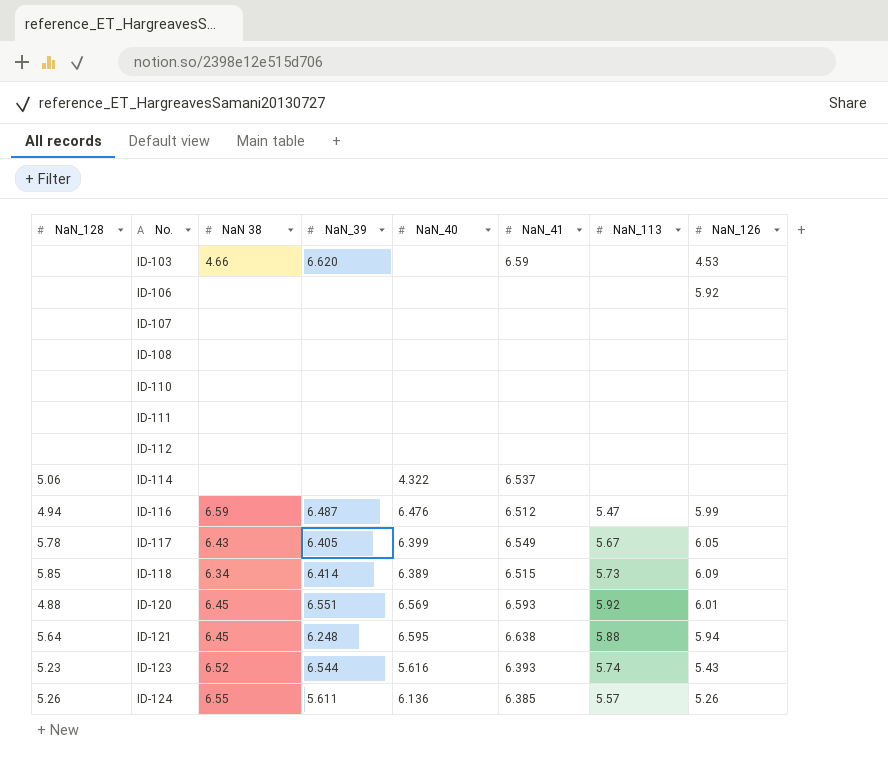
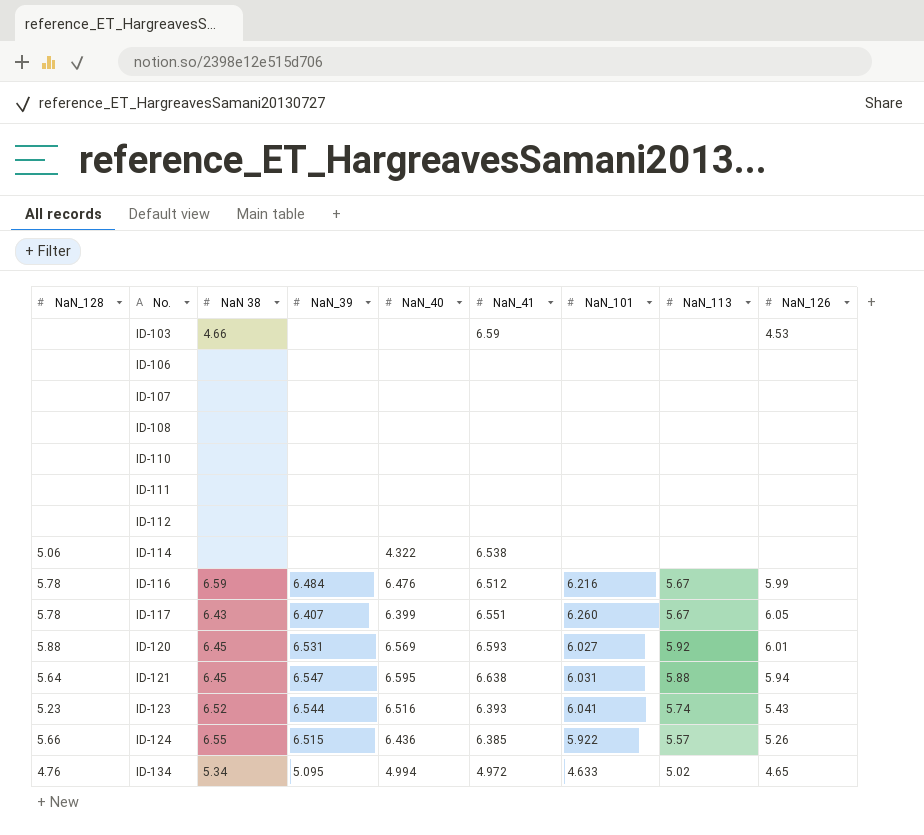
column NaN_101 | position: none -> 7
row ID-118: 5.85 | 6.34 | 6.414 | 6.389 | 6.515 | 5.73 | 6.09 -> none
ID-103 | NaN_39: 6.620 -> none
ID-106 | NaN_126: 5.92 -> none
ID-114 | NaN_41: 6.537 -> 6.538
ID-116 | NaN_128: 4.94 -> 5.78
ID-116 | NaN_39: 6.487 -> 6.484
ID-116 | NaN_113: 5.47 -> 5.67
ID-117 | NaN_39: 6.405 -> 6.407
ID-117 | NaN_41: 6.549 -> 6.551
ID-120 | NaN_128: 4.88 -> 5.88
ID-120 | NaN_39: 6.551 -> 6.531
ID-121 | NaN_39: 6.248 -> 6.547
ID-123 | NaN_40: 5.616 -> 6.516
ID-124 | NaN_128: 5.26 -> 5.66
ID-124 | NaN_39: 5.611 -> 6.515
ID-124 | NaN_40: 6.136 -> 6.436
row ID-134: none -> 4.76 | 5.34 | 5.095 | 4.994 | 4.972 | 4.633 | 5.02 | 4.65

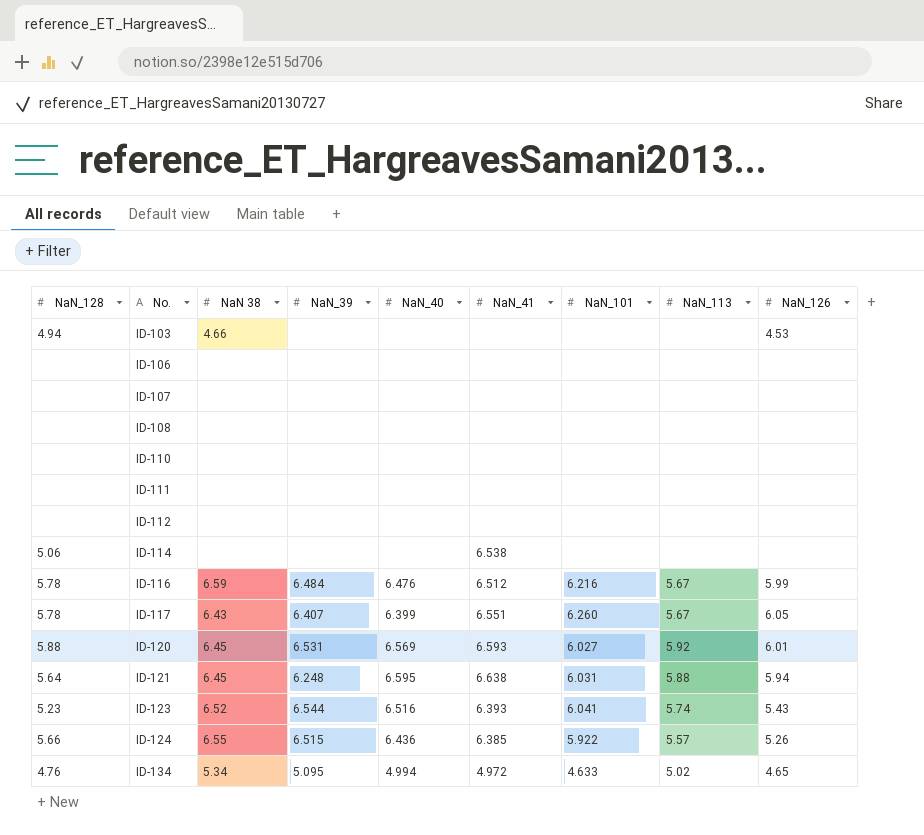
ID-103 | NaN_128: none -> 4.94
ID-103 | NaN_41: 6.59 -> none
ID-114 | NaN_40: 4.322 -> none
ID-121 | NaN_39: 6.547 -> 6.248

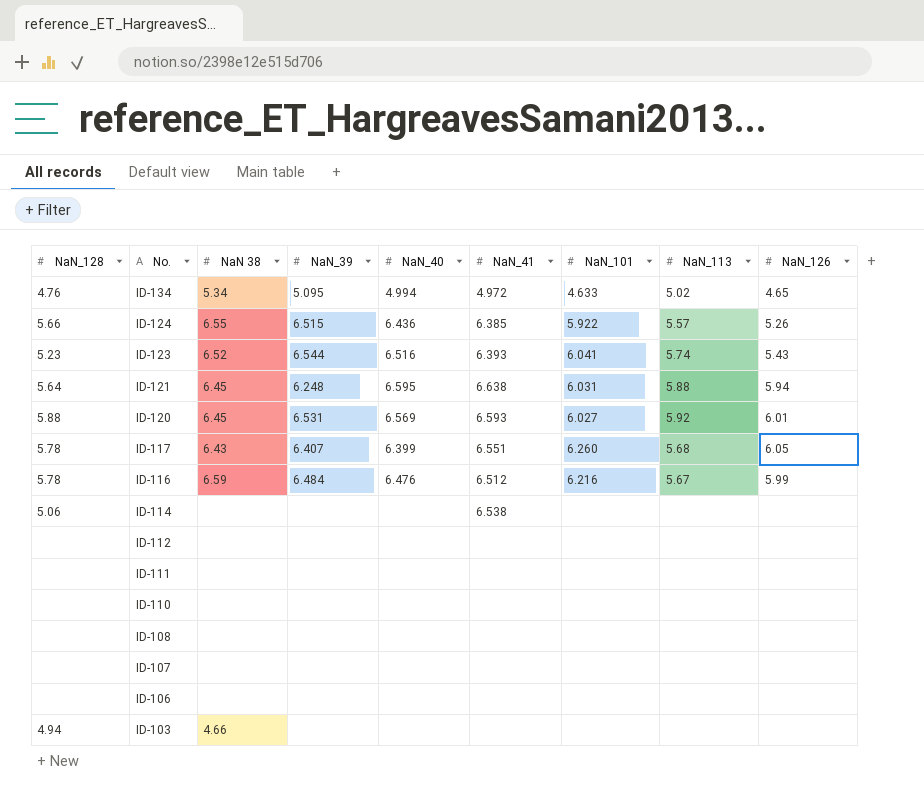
row order: No. ascending -> No. descending
ID-117 | NaN_113: 5.67 -> 5.68
ID-103 | NaN_126: 4.53 -> none

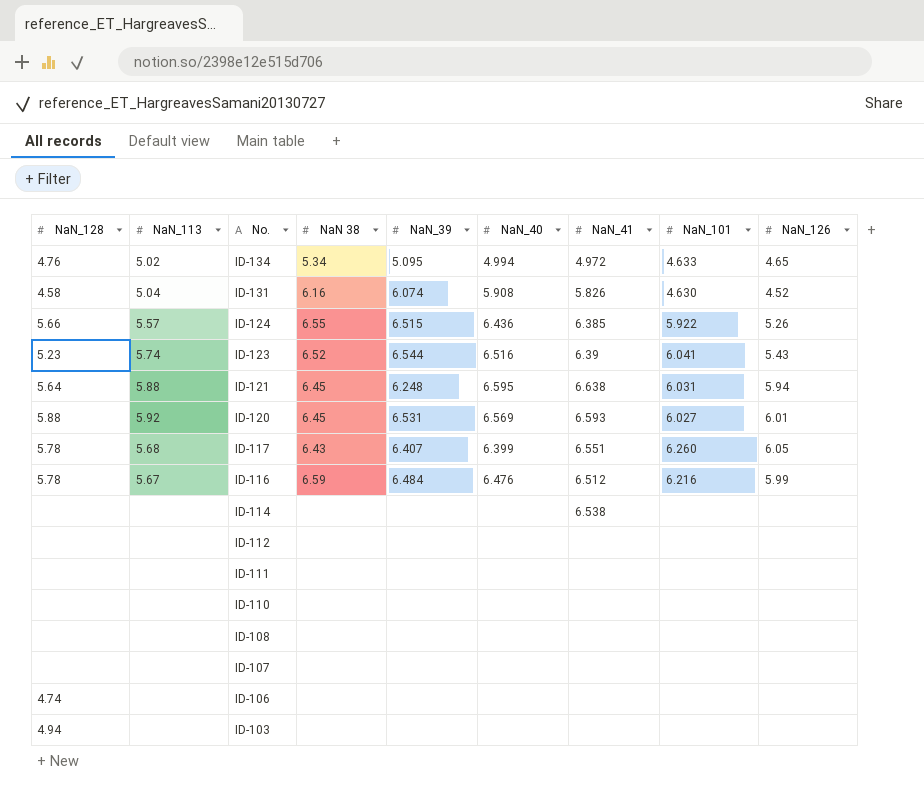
column NaN_113 | position: 8 -> 2
row ID-131: none -> 4.58 | 5.04 | 6.16 | 6.074 | 5.908 | 5.826 | 4.630 | 4.52
ID-123 | NaN_41: 6.393 -> 6.39
ID-114 | NaN_128: 5.06 -> none
ID-106 | NaN_128: none -> 4.74
ID-103 | NaN 38: 4.66 -> none

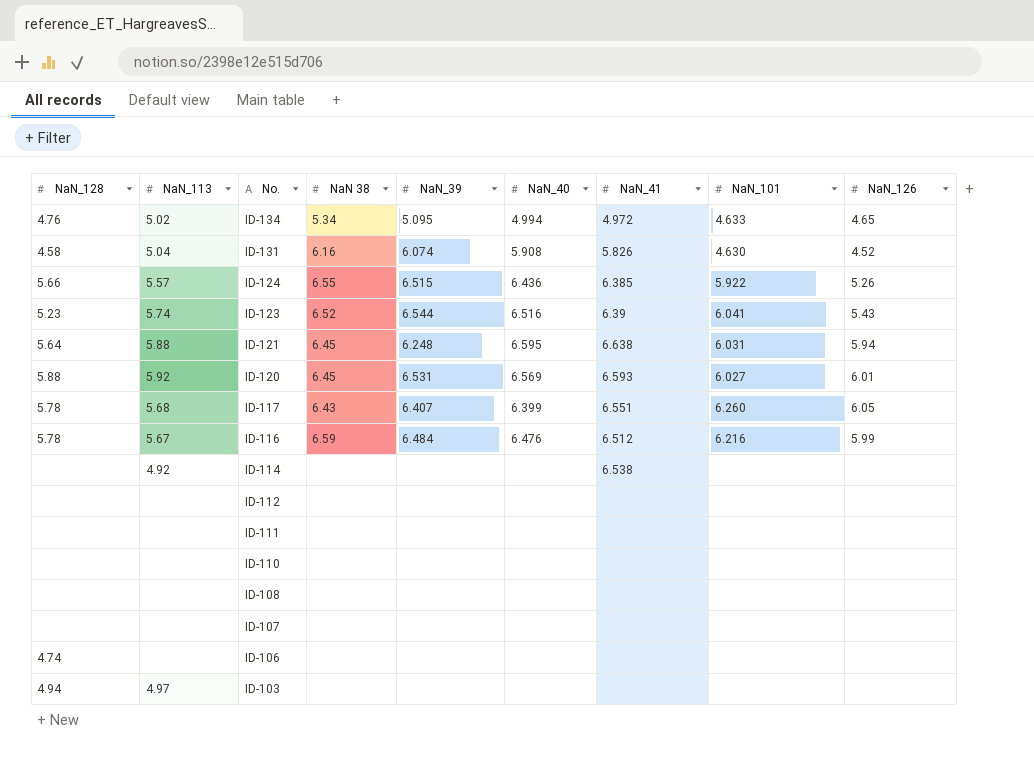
ID-114 | NaN_113: none -> 4.92
ID-103 | NaN_113: none -> 4.97

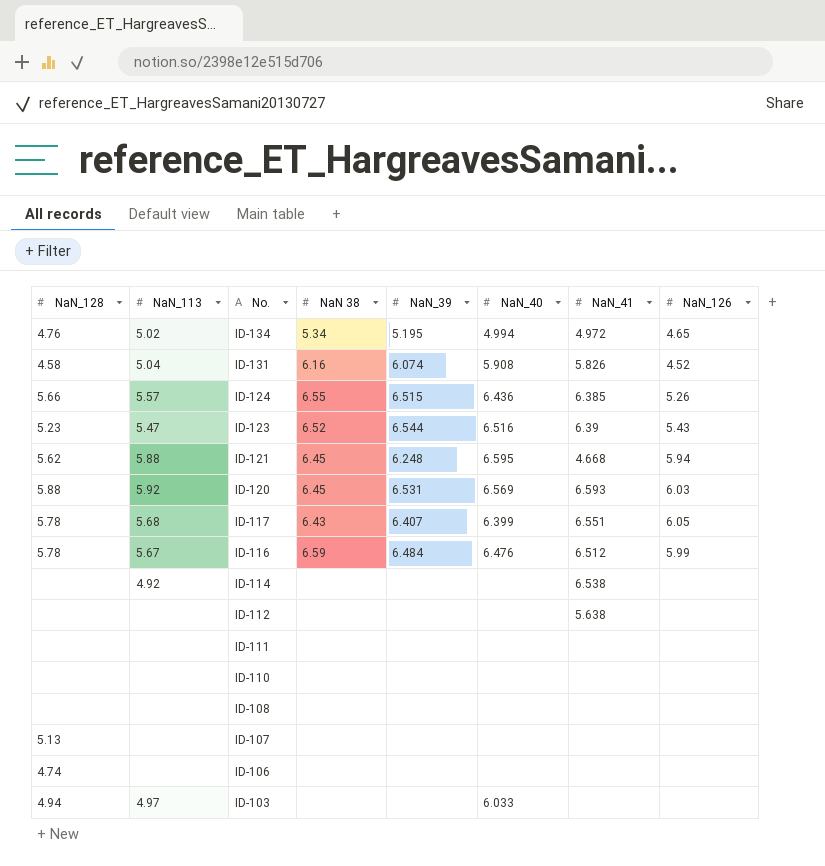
column NaN_101 | position: 8 -> none
ID-134 | NaN_39: 5.095 -> 5.195
ID-123 | NaN_113: 5.74 -> 5.47
ID-121 | NaN_128: 5.64 -> 5.62
ID-121 | NaN_41: 6.638 -> 4.668
ID-120 | NaN_126: 6.01 -> 6.03
ID-112 | NaN_41: none -> 5.638
ID-107 | NaN_128: none -> 5.13
ID-103 | NaN_40: none -> 6.033

